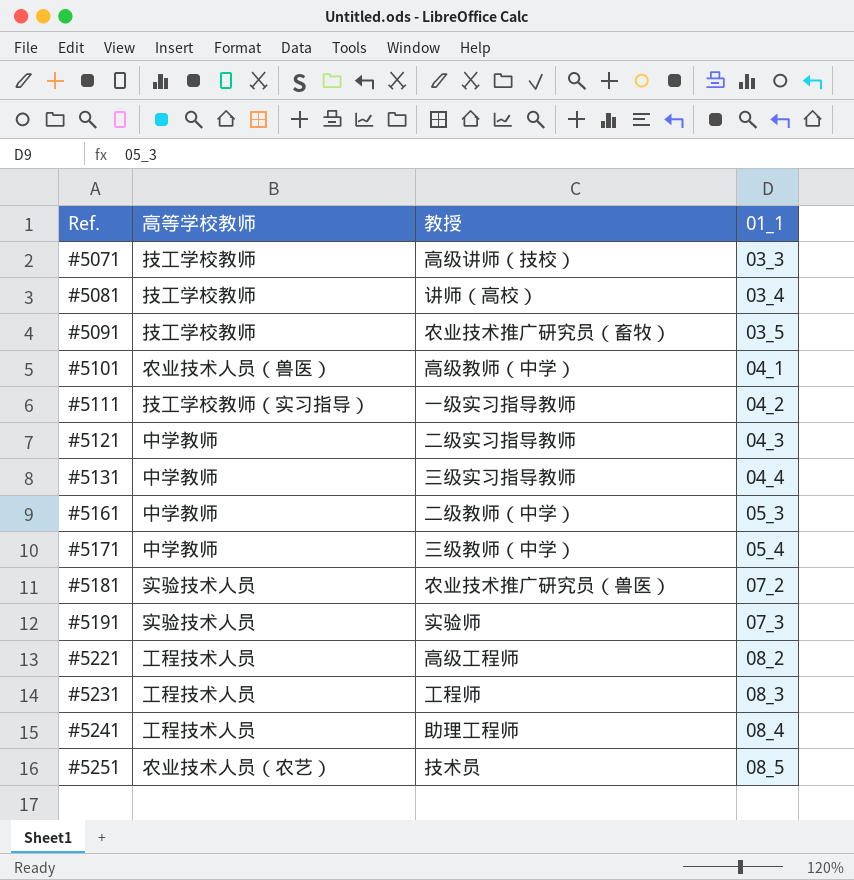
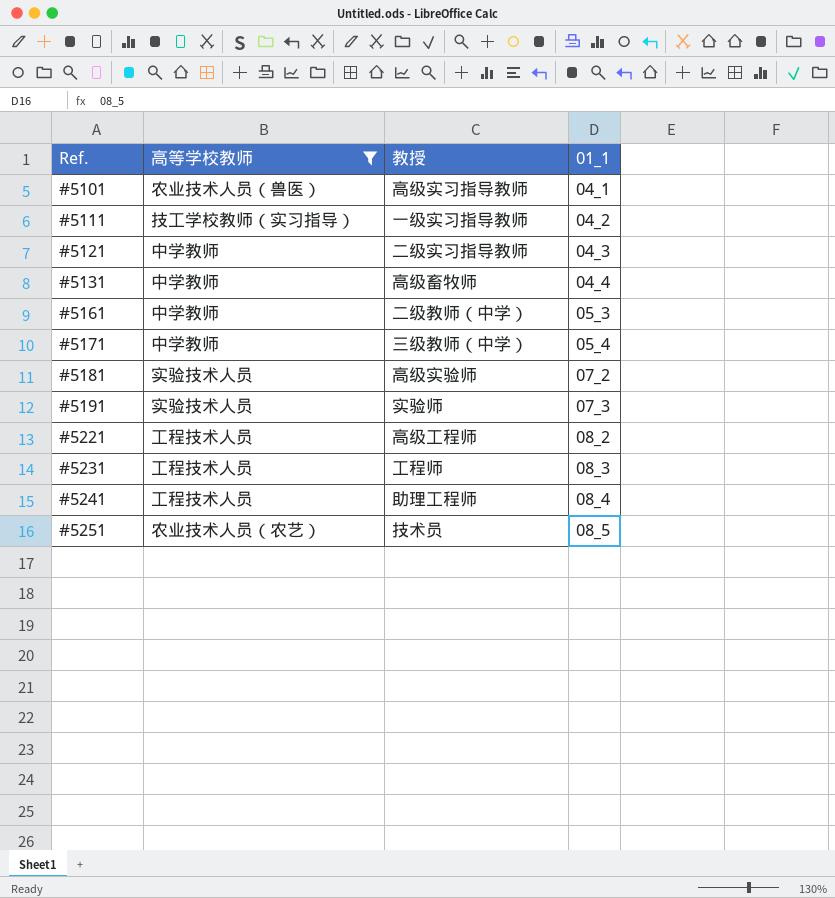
filter: none -> 高等学校教师 != 技工学校教师
#5101 | 教授: 高级教师（中学） -> 高级实习指导教师
#5131 | 教授: 三级实习指导教师 -> 高级畜牧师
#5181 | 教授: 农业技术推广研究员（兽医） -> 高级实验师

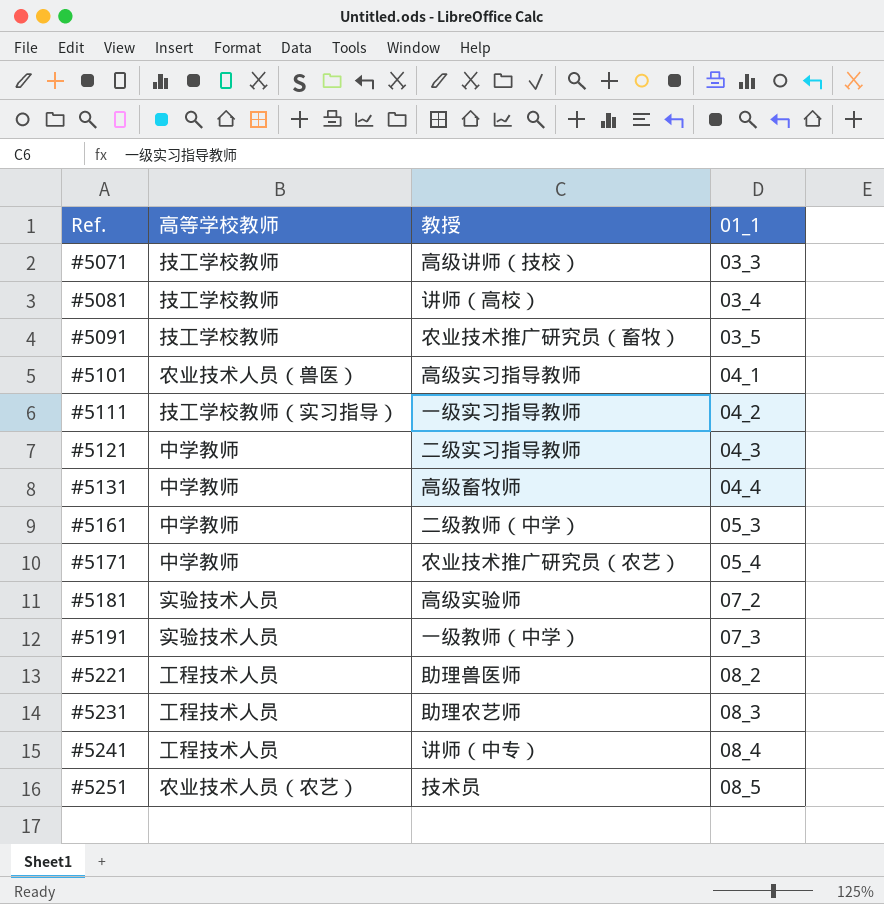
filter: 高等学校教师 != 技工学校教师 -> none
#5171 | 教授: 三级教师（中学） -> 农业技术推广研究员（农艺）
#5191 | 教授: 实验师 -> 一级教师（中学）
#5221 | 教授: 高级工程师 -> 助理兽医师
#5231 | 教授: 工程师 -> 助理农艺师
#5241 | 教授: 助理工程师 -> 讲师（中专）

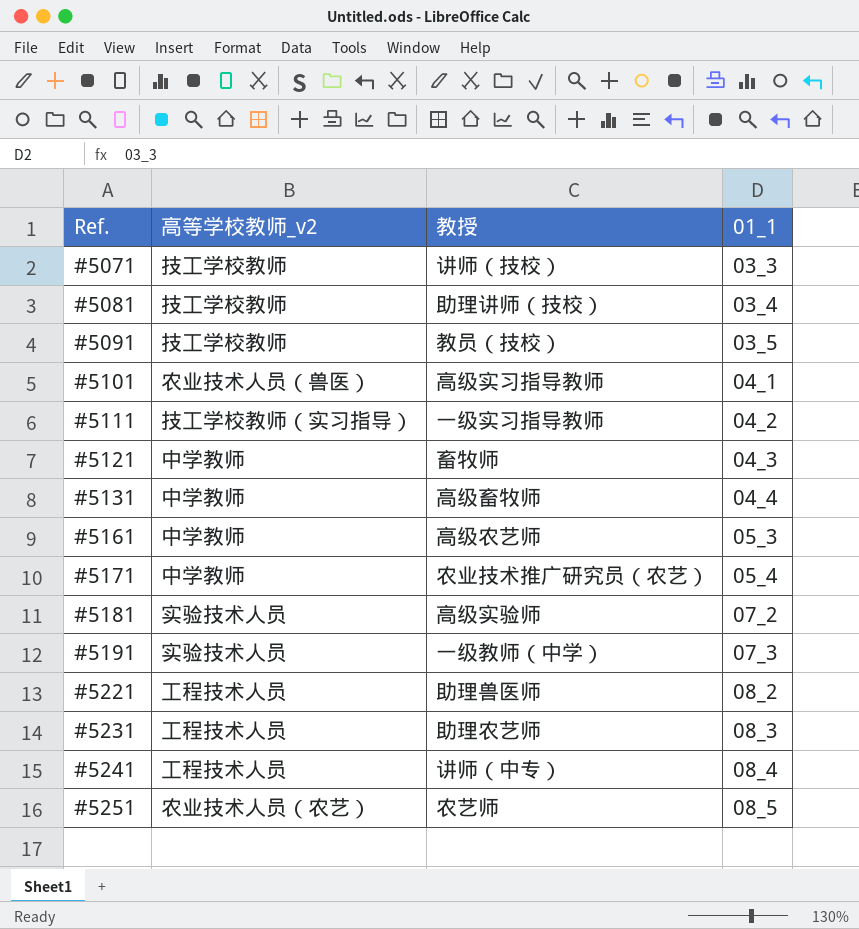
column name: 高等学校教师 -> 高等学校教师_v2
#5071 | 教授: 高级讲师（技校） -> 讲师（技校）
#5081 | 教授: 讲师（高校） -> 助理讲师（技校）
#5091 | 教授: 农业技术推广研究员（畜牧） -> 教员（技校）
#5121 | 教授: 二级实习指导教师 -> 畜牧师
#5161 | 教授: 二级教师（中学） -> 高级农艺师
#5251 | 教授: 技术员 -> 农艺师

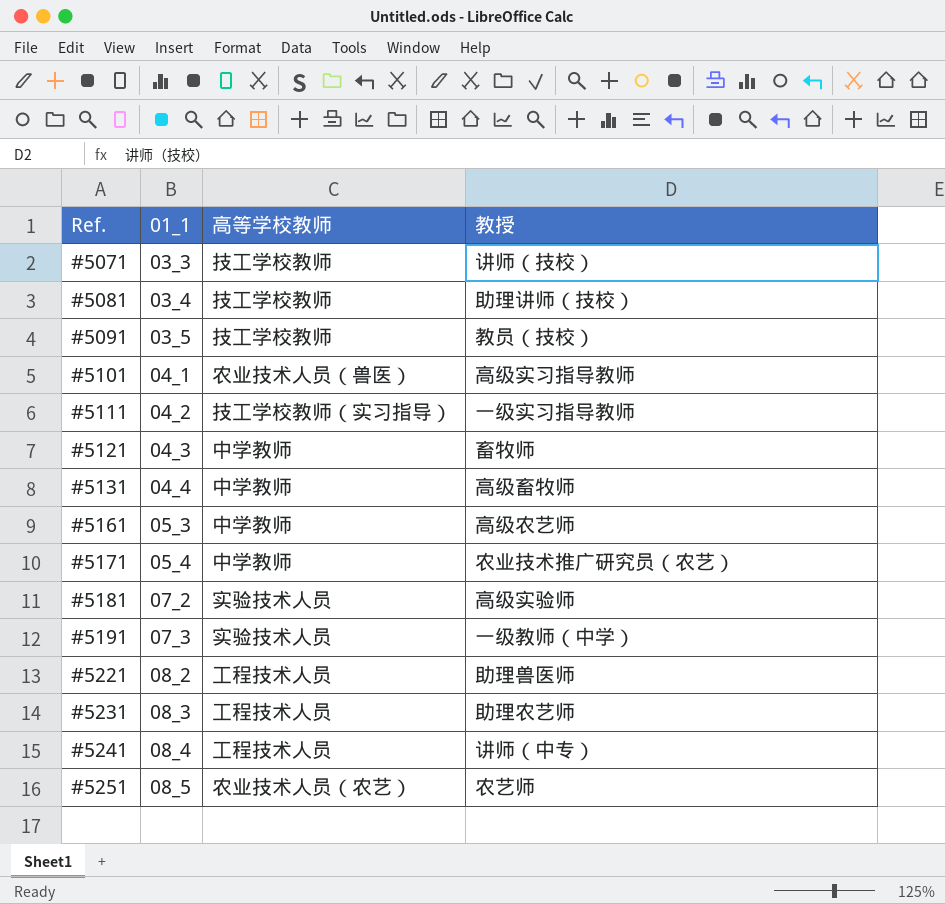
column 01_1 | position: 4 -> 2
column name: 高等学校教师_v2 -> 高等学校教师

